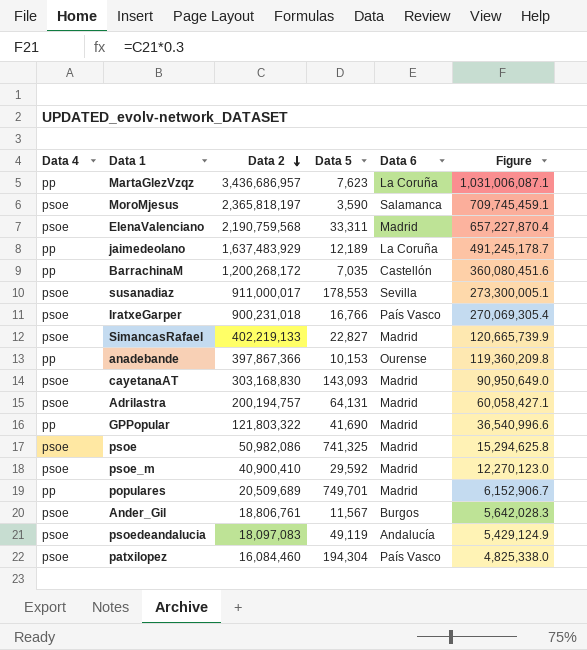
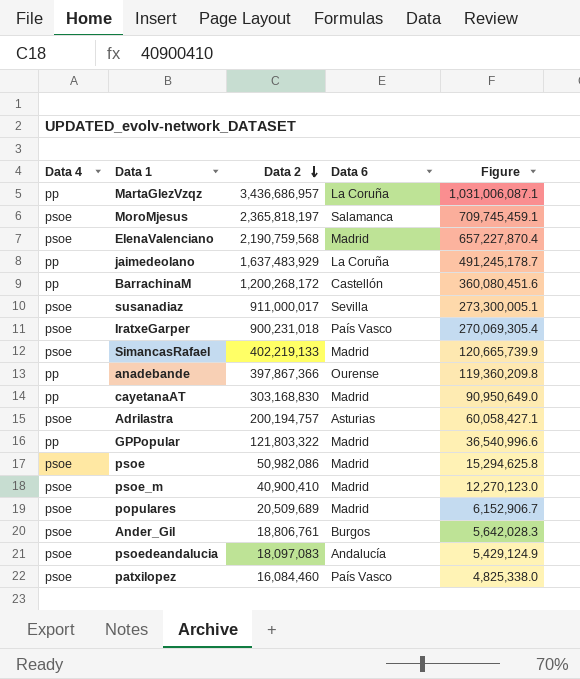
column Data 5 | position: 4 -> none
cayetanaAT | Data 4: psoe -> pp
Adrilastra | Data 6: Madrid -> Asturias
populares | Data 4: pp -> psoe

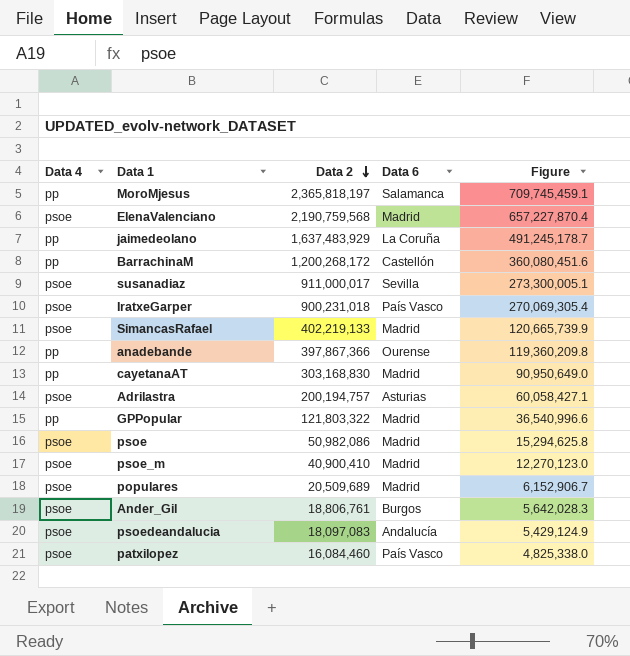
row MartaGlezVzqz: pp | 3,436,686,957 | La Coruña | 1,031,006,087.1 -> none
MoroMjesus | Data 4: psoe -> pp

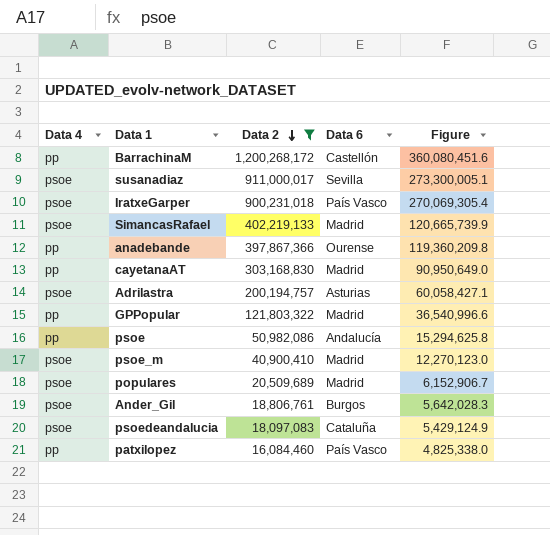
filter: none -> Data 2 <= 1,200,268,172
psoe | Data 4: psoe -> pp
psoe | Data 6: Madrid -> Andalucía
psoedeandalucia | Data 6: Andalucía -> Cataluña
patxilopez | Data 4: psoe -> pp

